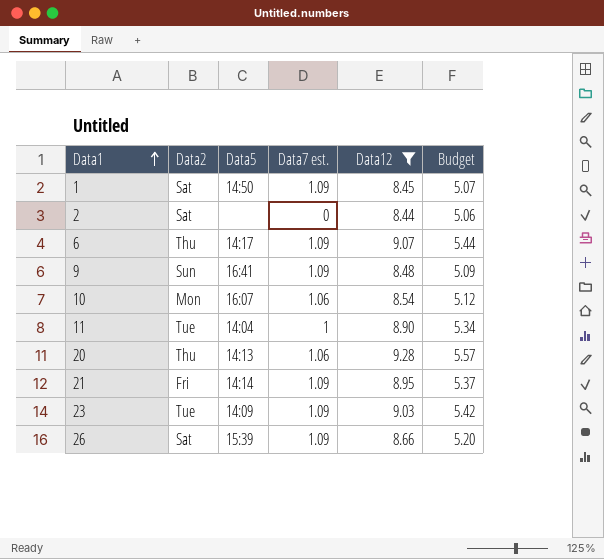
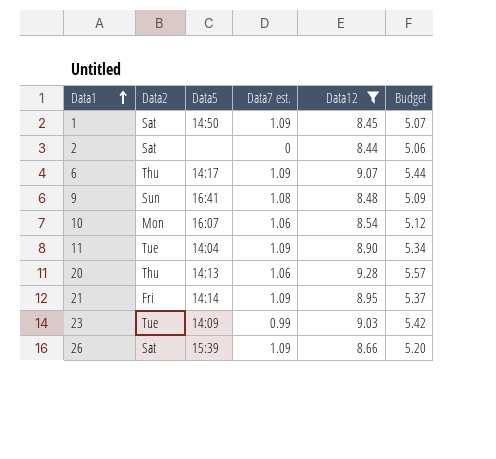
9 | Data7 est.: 1.09 -> 1.08
11 | Data7 est.: 1 -> 1.09
23 | Data7 est.: 1.09 -> 0.99

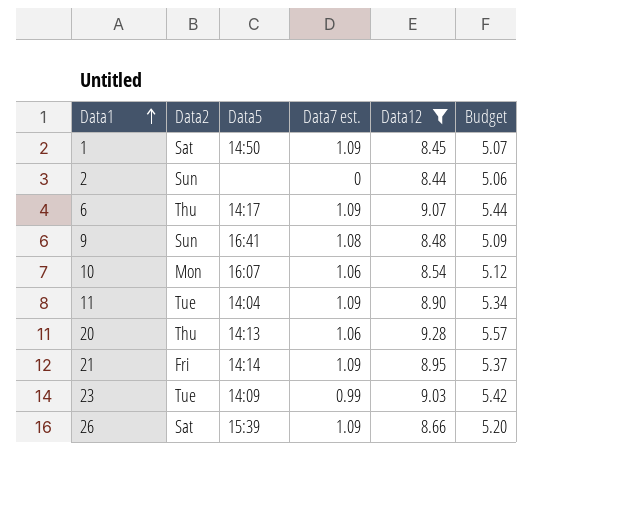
2 | Data2: Sat -> Sun

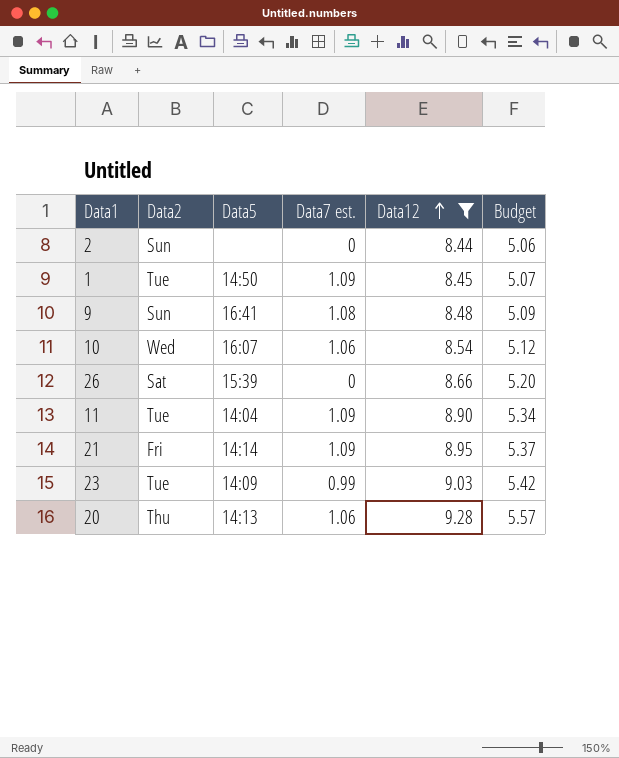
row order: Data1 ascending -> Data12 ascending
row 6: Thu | 14:17 | 1.09 | 9.07 | 5.44 -> none
1 | Data2: Sat -> Tue
10 | Data2: Mon -> Wed
26 | Data7 est.: 1.09 -> 0

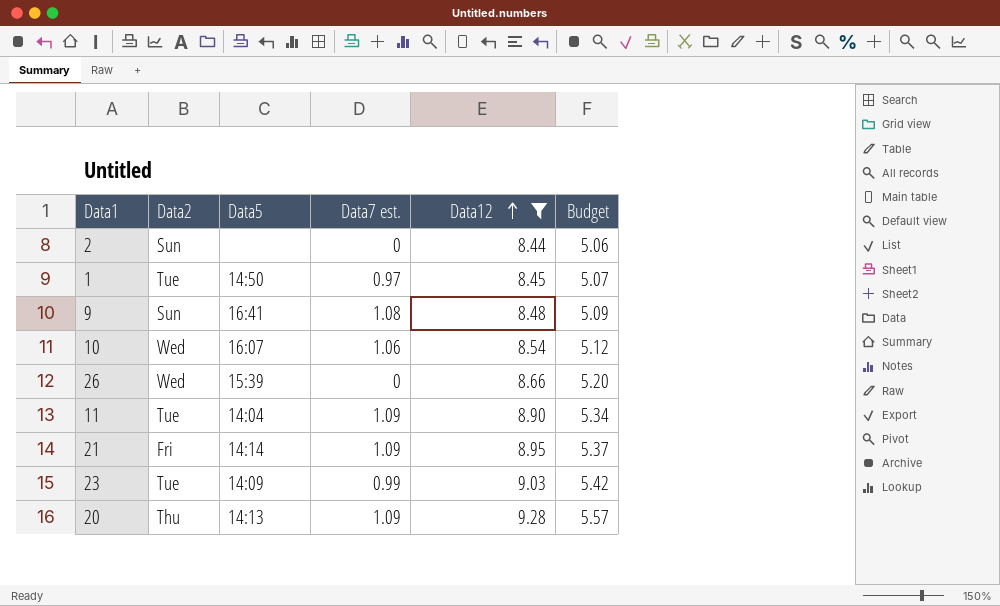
1 | Data7 est.: 1.09 -> 0.97
26 | Data2: Sat -> Wed
20 | Data7 est.: 1.06 -> 1.09

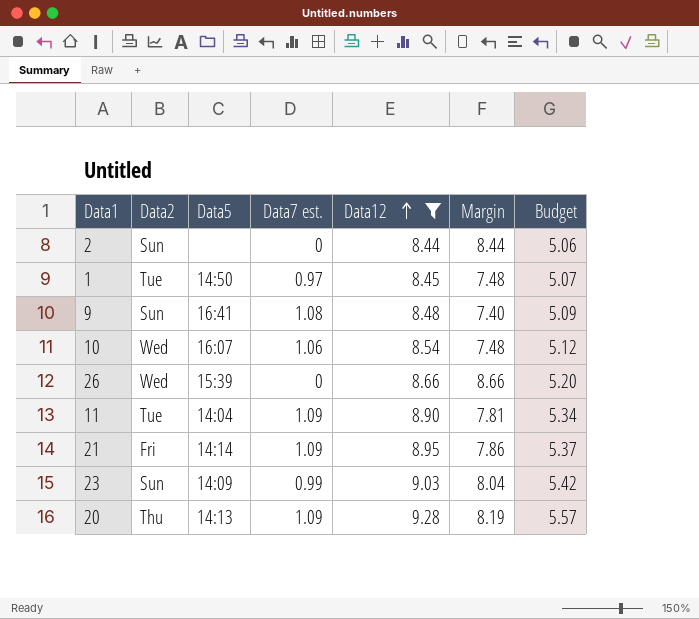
column Margin | formula: none -> [Data12] - [Data7 est.]
23 | Data2: Tue -> Sun

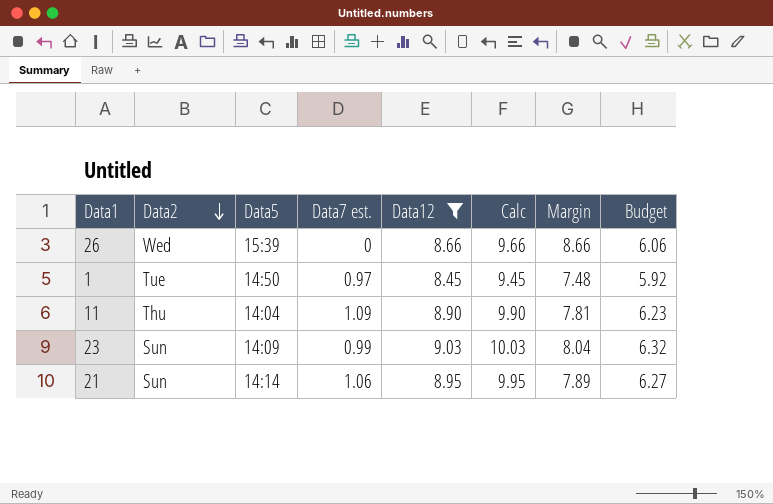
row order: Data12 ascending -> Data2 descending
column Calc | formula: none -> [Data12] + 1
column Budget | formula: [Data12] * 0.6 -> [Data12] * 0.7
row 2: Sun | none | 0 | 8.44 | 8.44 | 5.06 -> none
row 9: Sun | 16:41 | 1.08 | 8.48 | 7.40 | 5.09 -> none
row 10: Wed | 16:07 | 1.06 | 8.54 | 7.48 | 5.12 -> none
row 20: Thu | 14:13 | 1.09 | 9.28 | 8.19 | 5.57 -> none
11 | Data2: Tue -> Thu
21 | Data2: Fri -> Sun
21 | Data7 est.: 1.09 -> 1.06
21 | Margin: 7.86 -> 7.89

